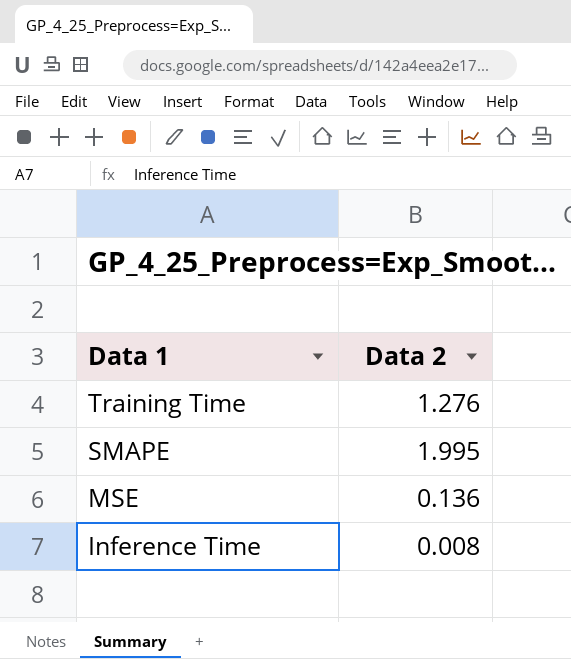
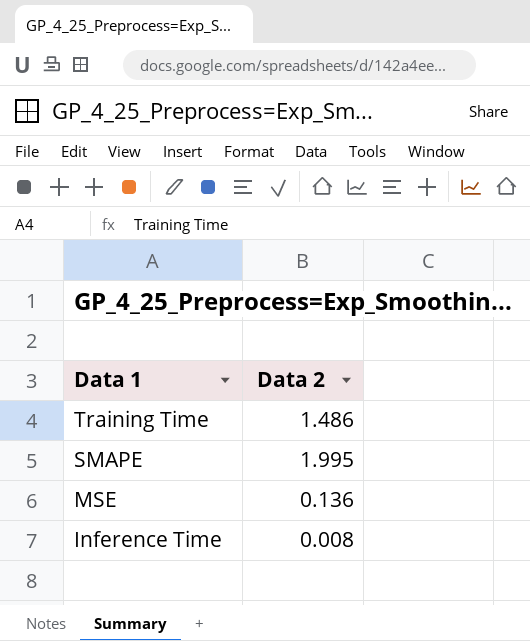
Training Time | Data 2: 1.276 -> 1.486

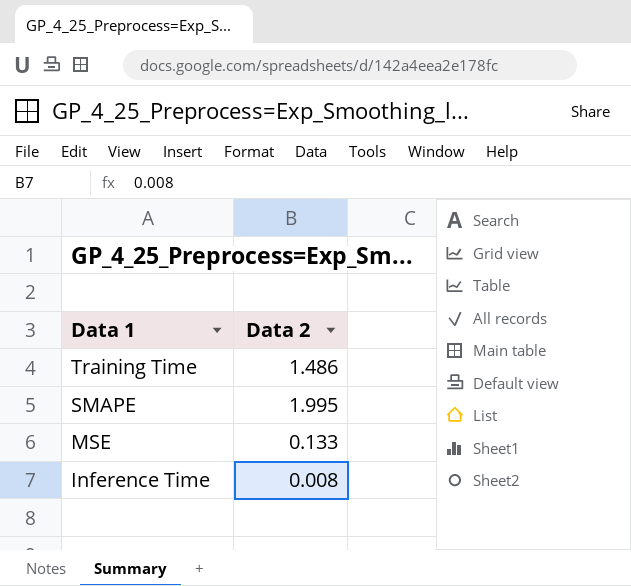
MSE | Data 2: 0.136 -> 0.133

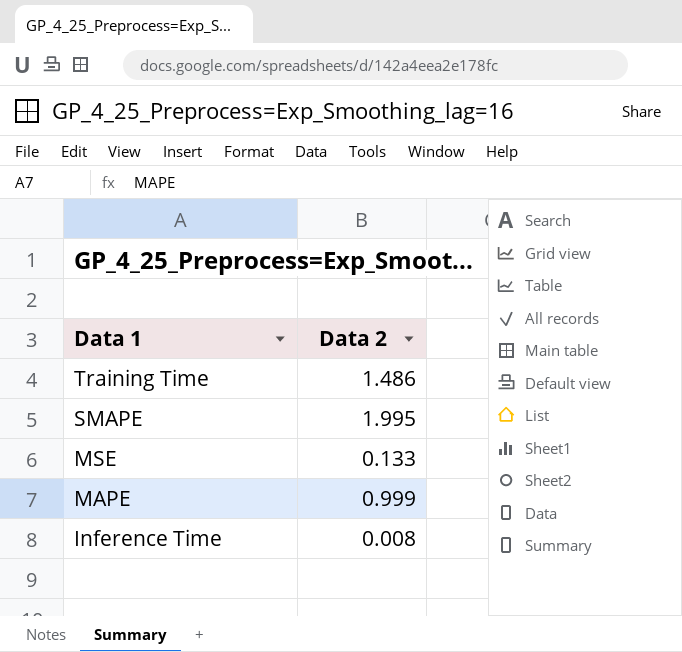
row MAPE: none -> 0.999

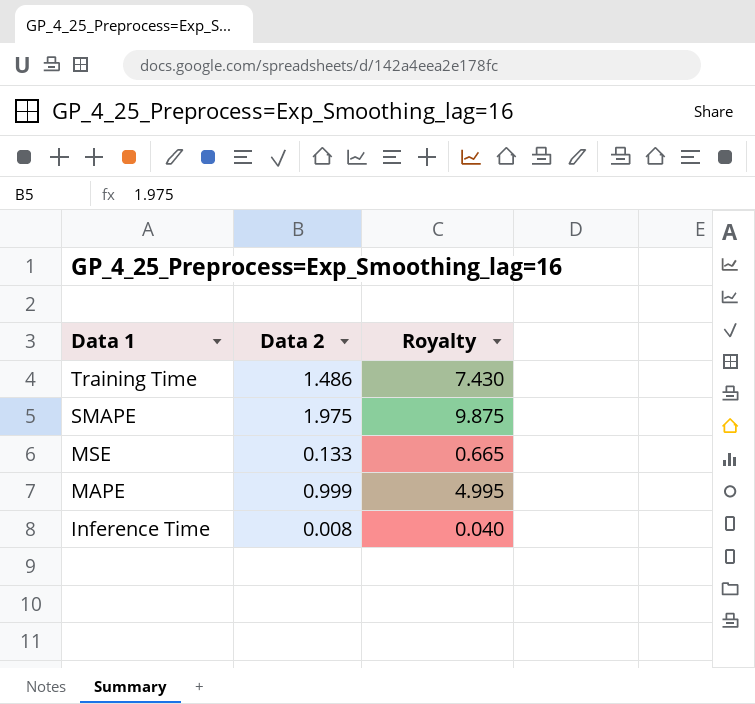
column Royalty | formula: none -> [Data 2] * 5
SMAPE | Data 2: 1.995 -> 1.975

